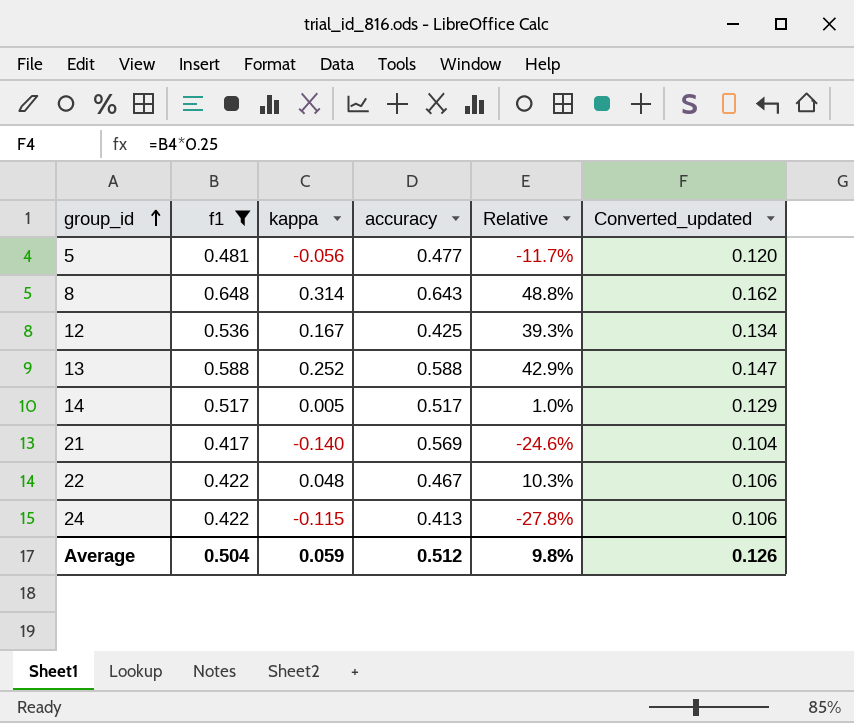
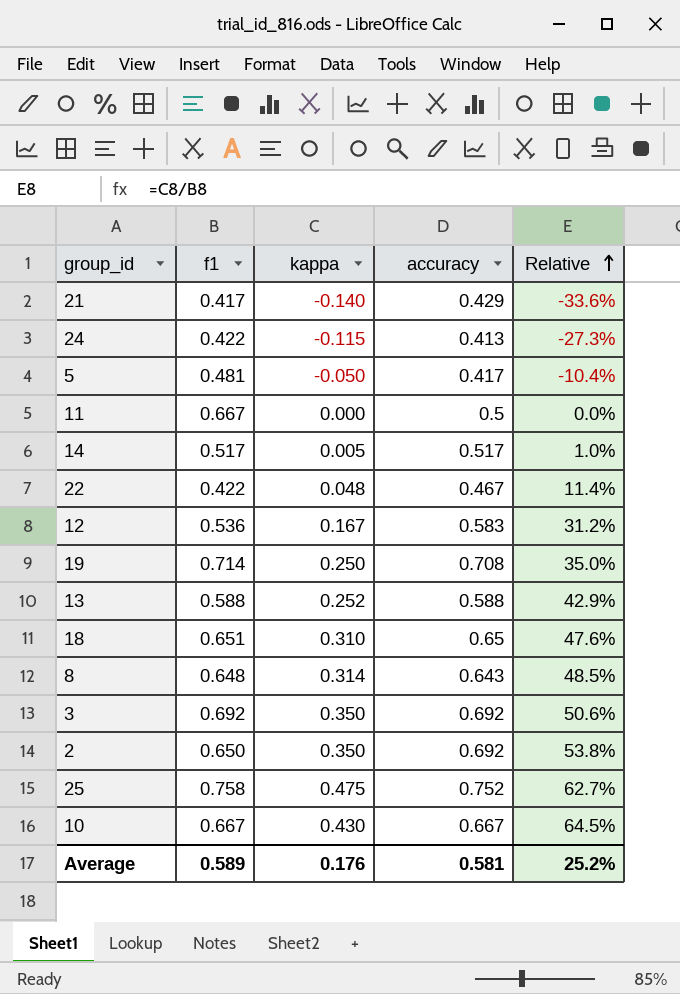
filter: f1 <= 0.648 -> none
row order: group_id ascending -> Relative ascending
column Converted_updated | formula: [f1] * 0.25 -> none
column Relative | formula: [kappa] / [accuracy] -> [kappa] / [f1]
21 | accuracy: 0.569 -> 0.429
5 | kappa: -0.056 -> -0.050
5 | accuracy: 0.477 -> 0.417
12 | accuracy: 0.425 -> 0.583
Average | f1: 0.504 -> 0.589
Average | kappa: 0.059 -> 0.176
Average | accuracy: 0.512 -> 0.581
Average | Relative: 9.8% -> 25.2%

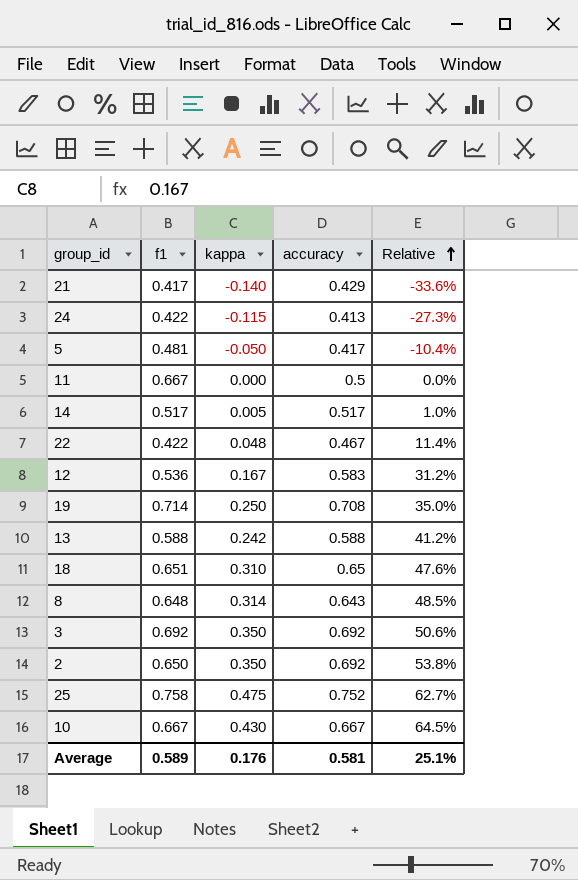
13 | kappa: 0.252 -> 0.242
13 | Relative: 42.9% -> 41.2%
Average | Relative: 25.2% -> 25.1%

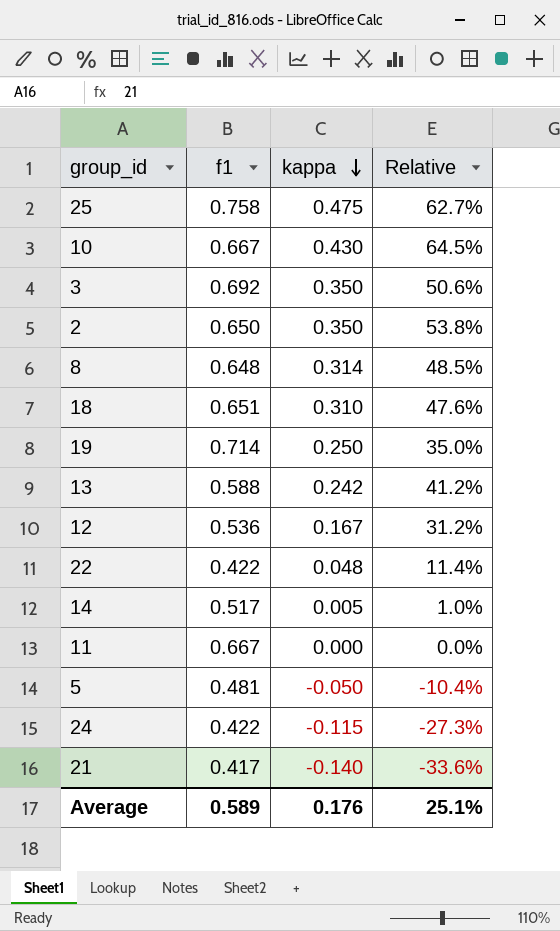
row order: Relative ascending -> kappa descending
column accuracy | position: 4 -> none

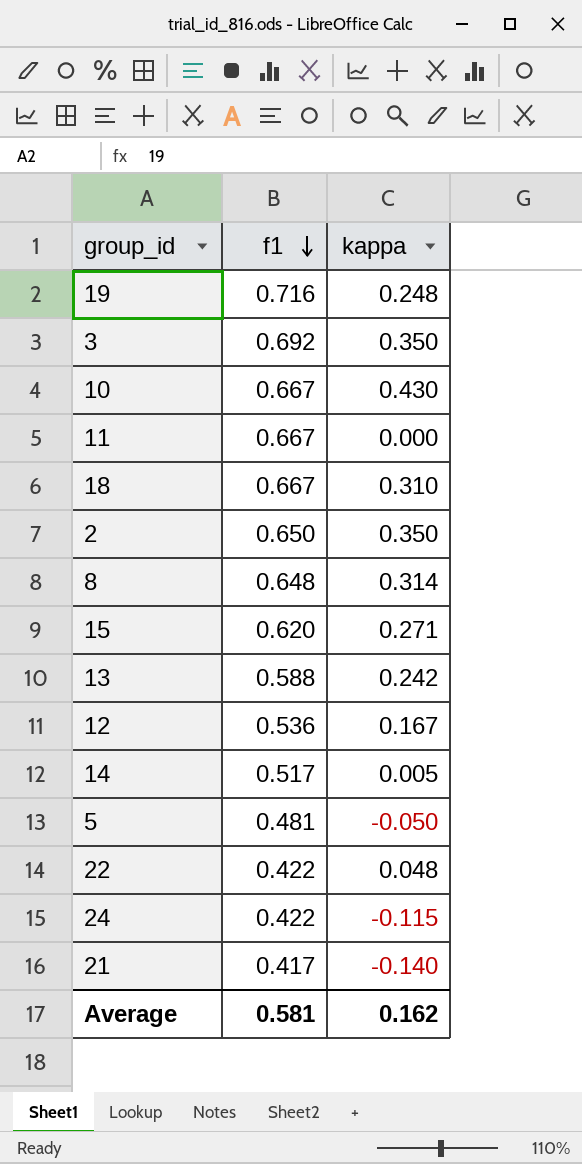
row order: kappa descending -> f1 descending
column Relative | formula: [kappa] / [f1] -> none
row 25: 0.758 | 0.475 | 62.7% -> none
19 | f1: 0.714 -> 0.716
19 | kappa: 0.250 -> 0.248
18 | f1: 0.651 -> 0.667
row 15: none -> 0.620 | 0.271
Average | f1: 0.589 -> 0.581
Average | kappa: 0.176 -> 0.162

